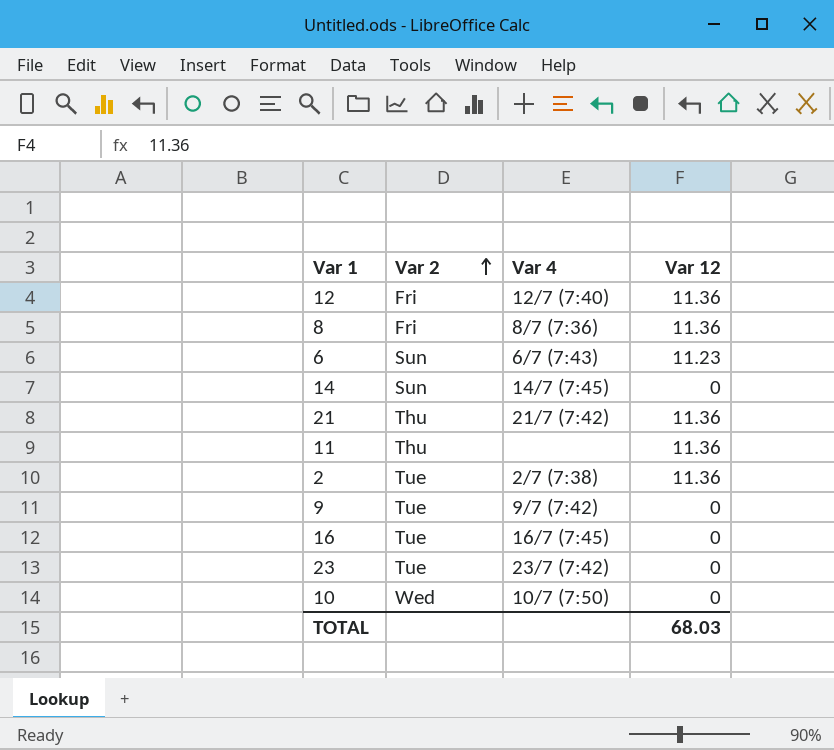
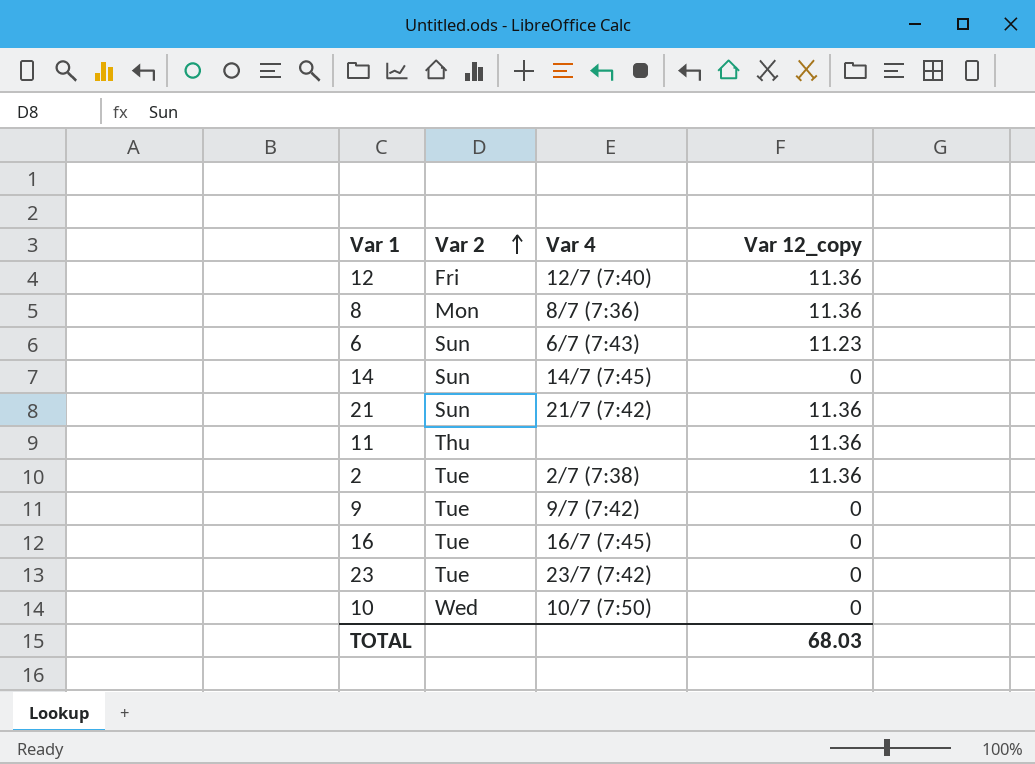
column name: Var 12 -> Var 12_copy
8 | Var 2: Fri -> Mon
21 | Var 2: Thu -> Sun

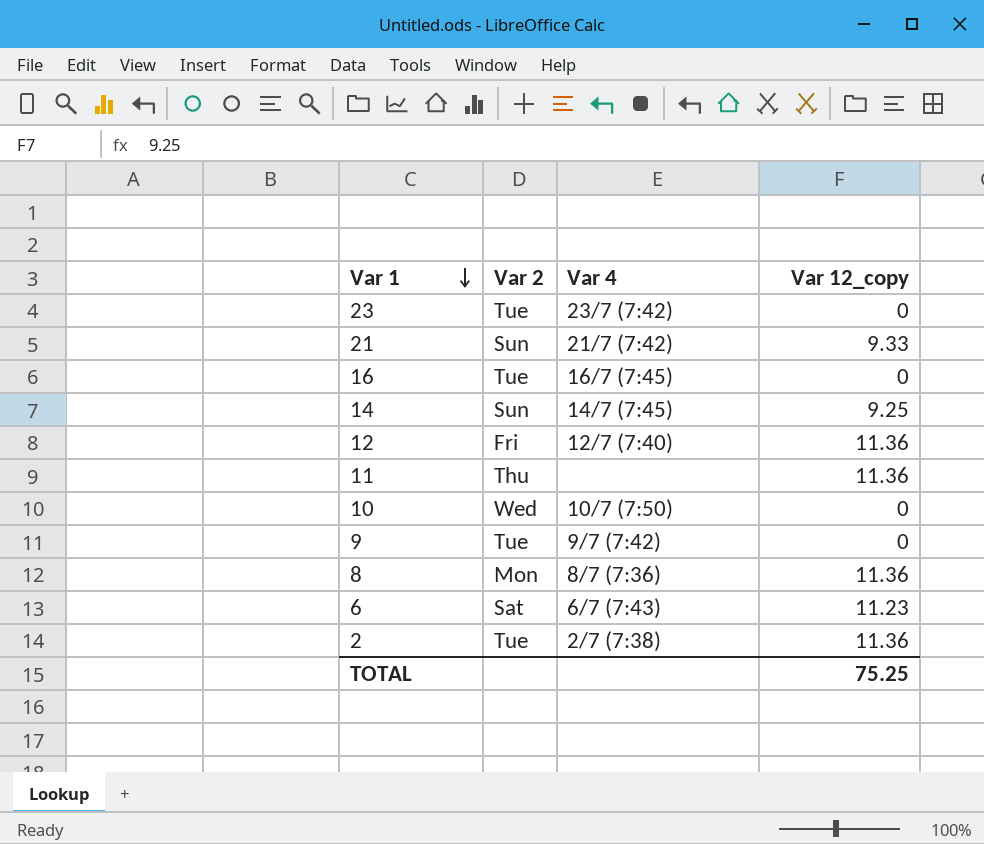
row order: Var 2 ascending -> Var 1 descending
21 | Var 12_copy: 11.36 -> 9.33
14 | Var 12_copy: 0 -> 9.25
6 | Var 2: Sun -> Sat
TOTAL | Var 12_copy: 68.03 -> 75.25

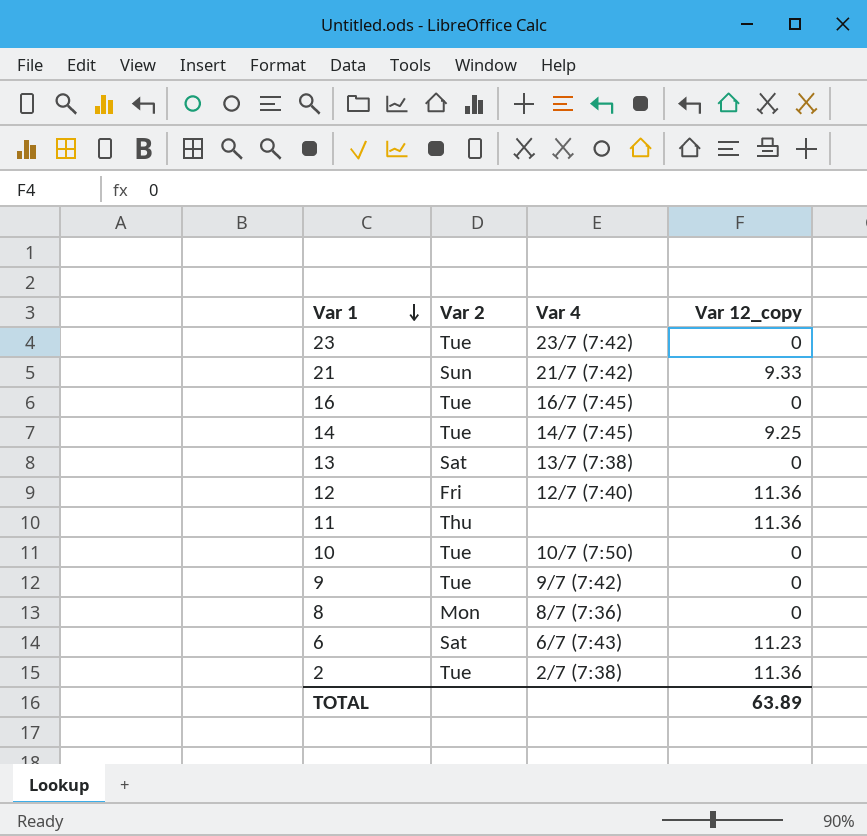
14 | Var 2: Sun -> Tue
row 13: none -> Sat | 13/7 (7:38) | 0
10 | Var 2: Wed -> Tue
8 | Var 12_copy: 11.36 -> 0
TOTAL | Var 12_copy: 75.25 -> 63.89

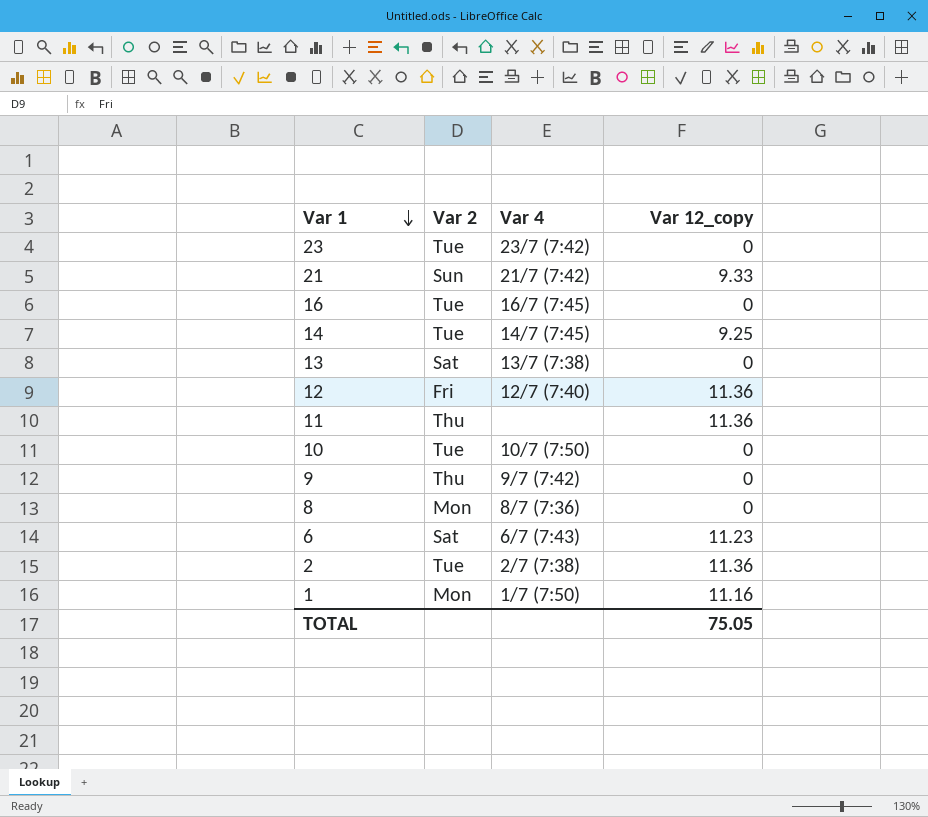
9 | Var 2: Tue -> Thu
row 1: none -> Mon | 1/7 (7:50) | 11.16
TOTAL | Var 12_copy: 63.89 -> 75.05

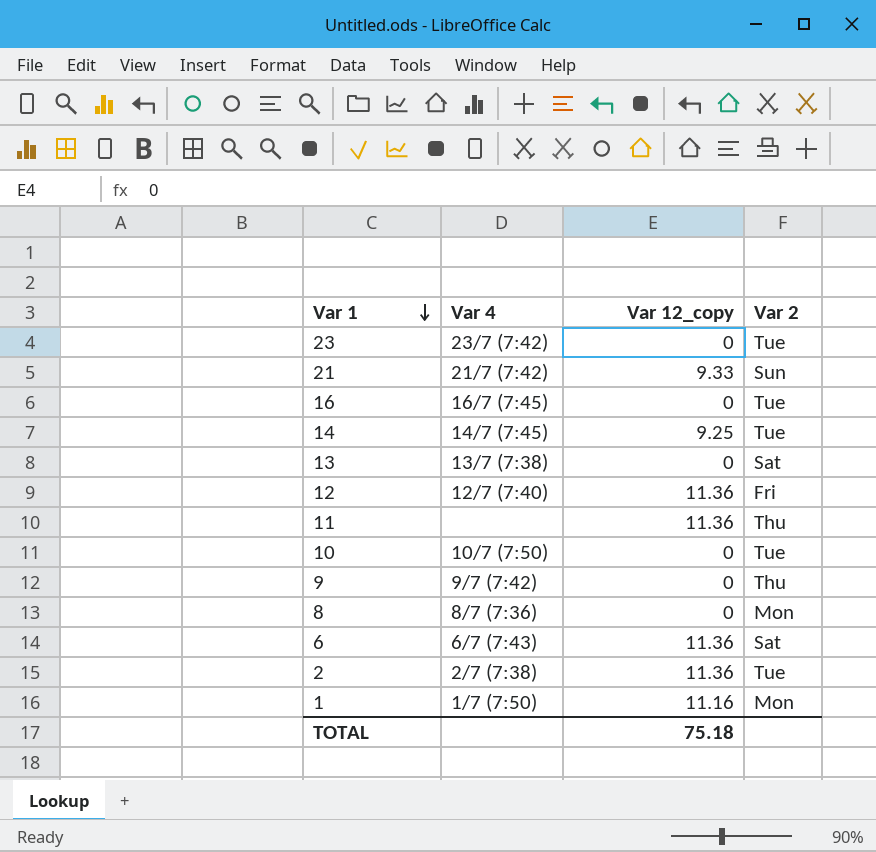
column Var 2 | position: 2 -> 4
6 | Var 12_copy: 11.23 -> 11.36
TOTAL | Var 12_copy: 75.05 -> 75.18

